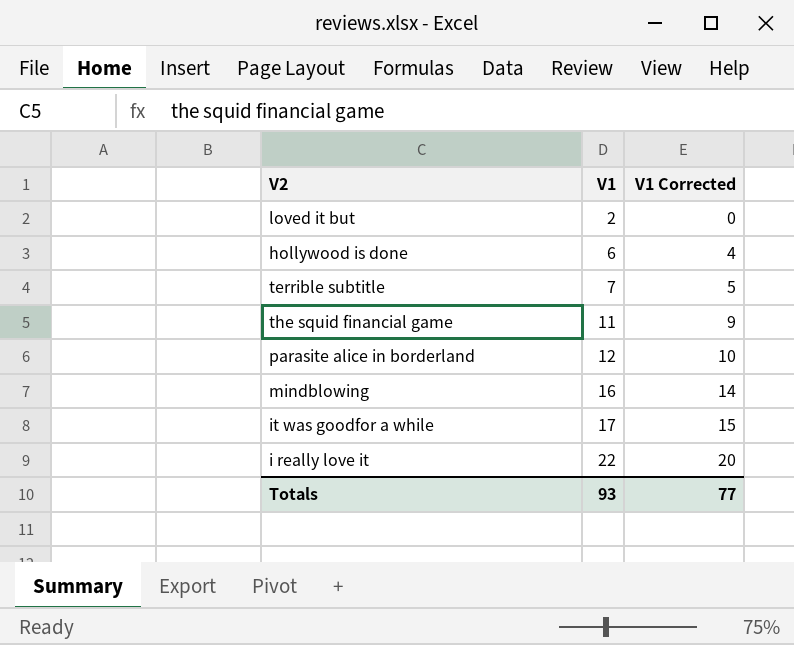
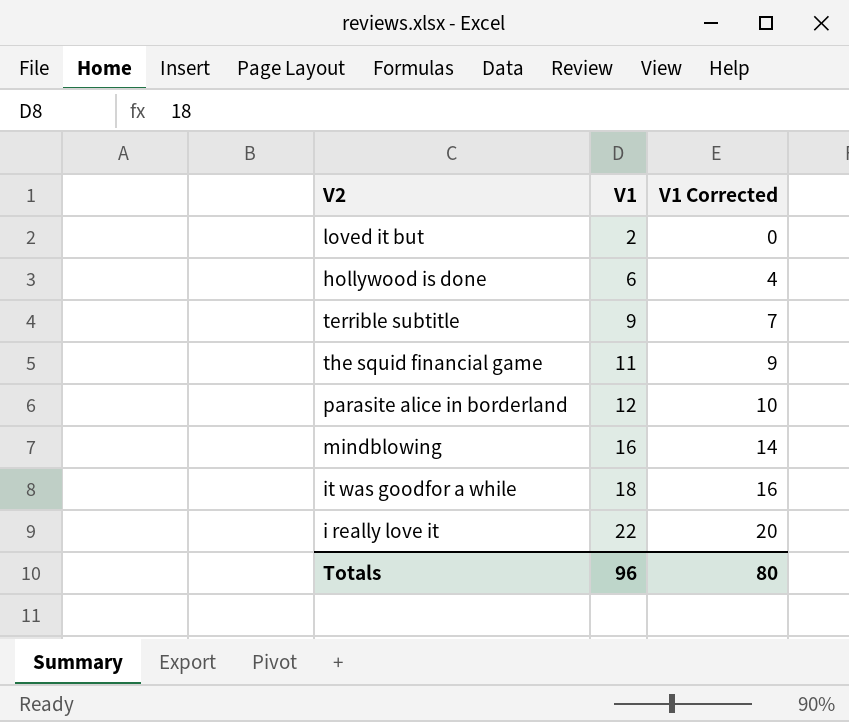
terrible subtitle | V1: 7 -> 9
terrible subtitle | V1 Corrected: 5 -> 7
it was goodfor a while | V1: 17 -> 18
it was goodfor a while | V1 Corrected: 15 -> 16
Totals | V1: 93 -> 96
Totals | V1 Corrected: 77 -> 80

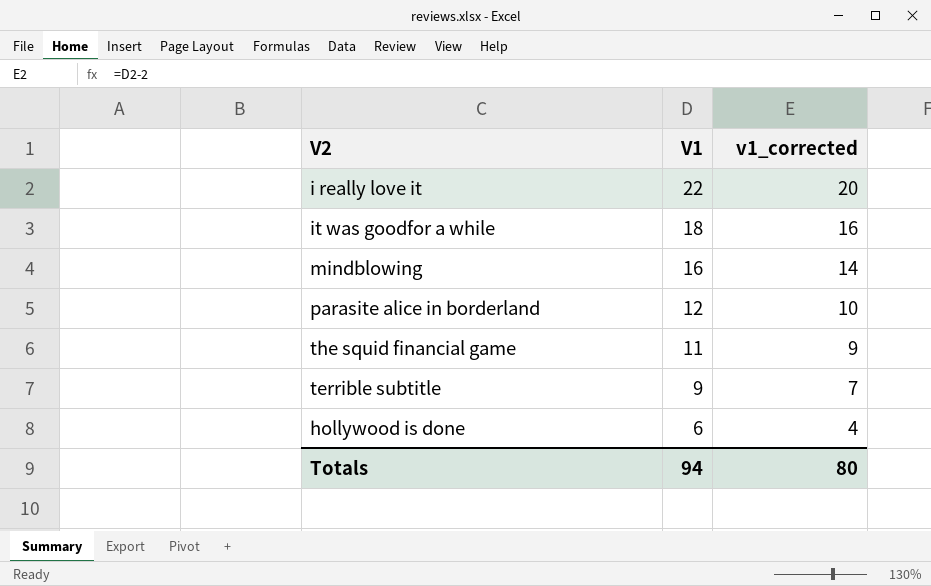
row order: V1 ascending -> V1 descending
column name: V1 Corrected -> v1_corrected
row loved it but: 2 | 0 -> none
Totals | V1: 96 -> 94

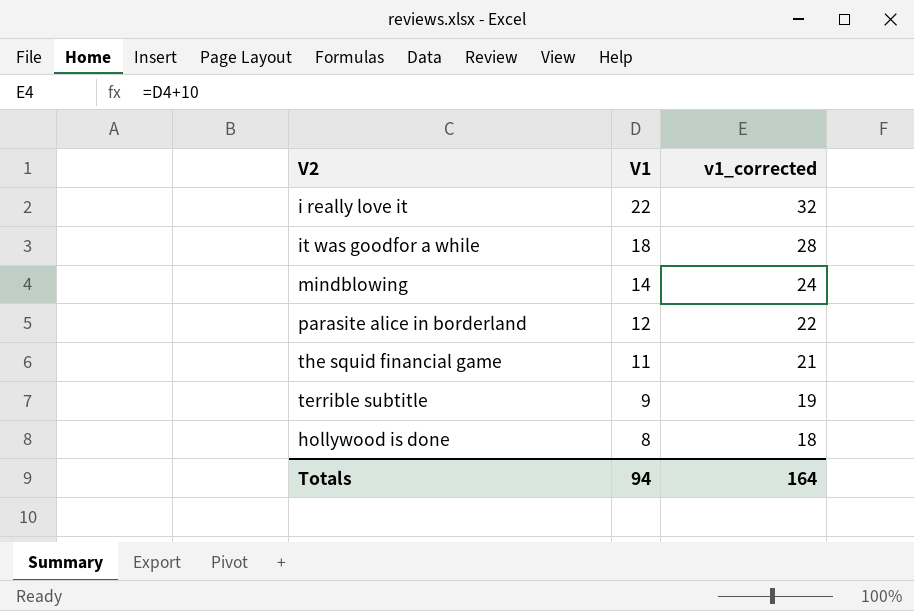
column v1_corrected | formula: [V1] - 2 -> [V1] + 10
mindblowing | V1: 16 -> 14
hollywood is done | V1: 6 -> 8
Totals | v1_corrected: 80 -> 164

